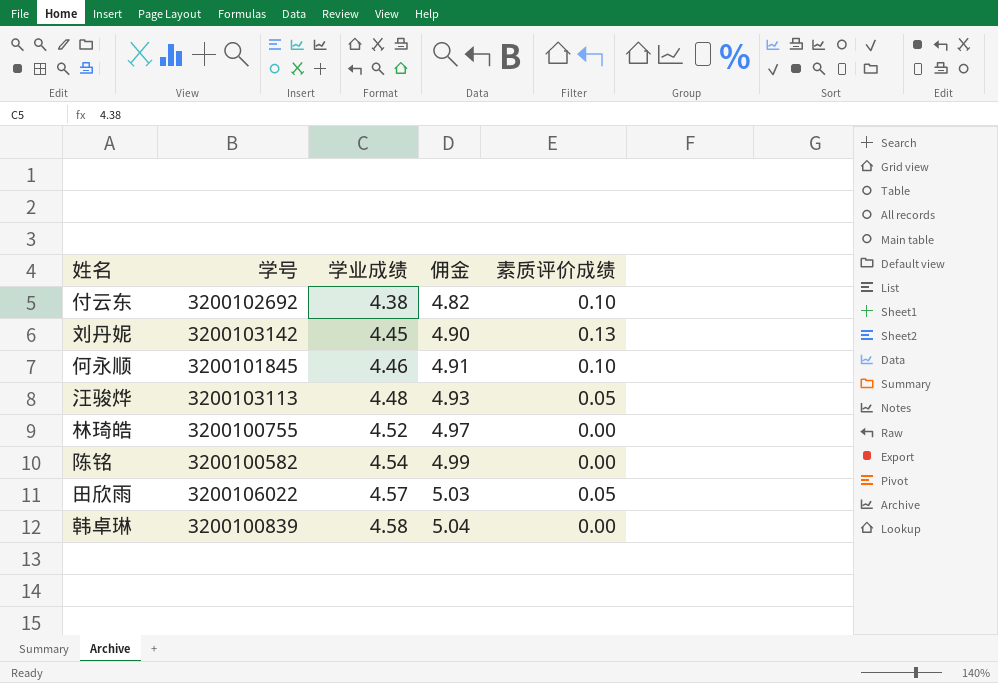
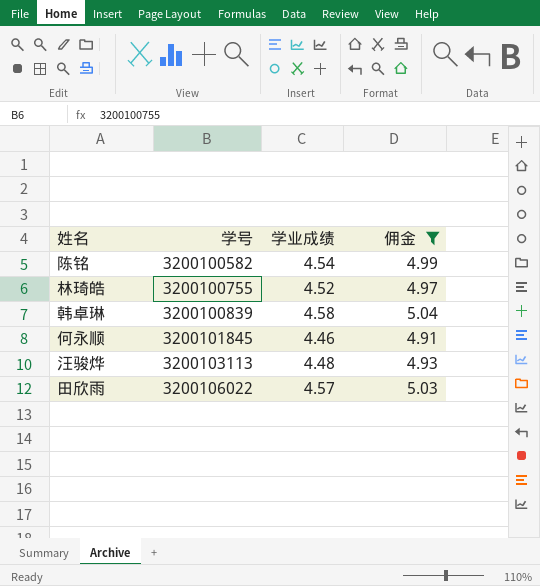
filter: none -> 佣金 >= 4.91
row order: 学业成绩 ascending -> 学号 ascending
column 素质评价成绩 | position: 5 -> none

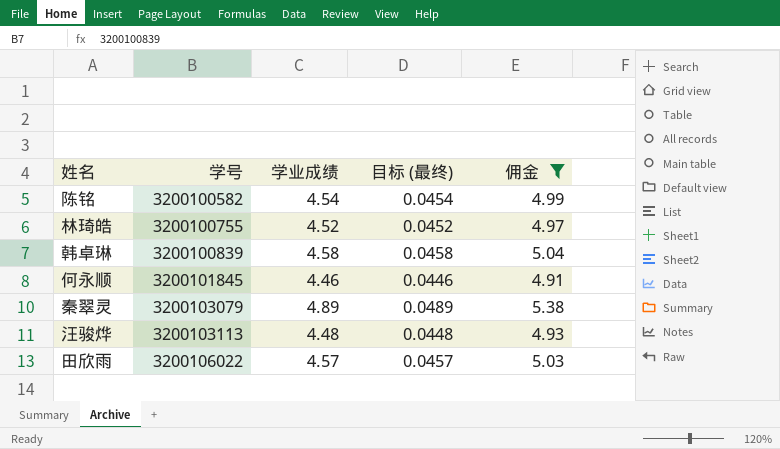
column 目标 (最终) | formula: none -> [学业成绩] * 0.01
row 秦翠灵: none -> 3200103079 | 4.89 | 0.0489 | 5.38

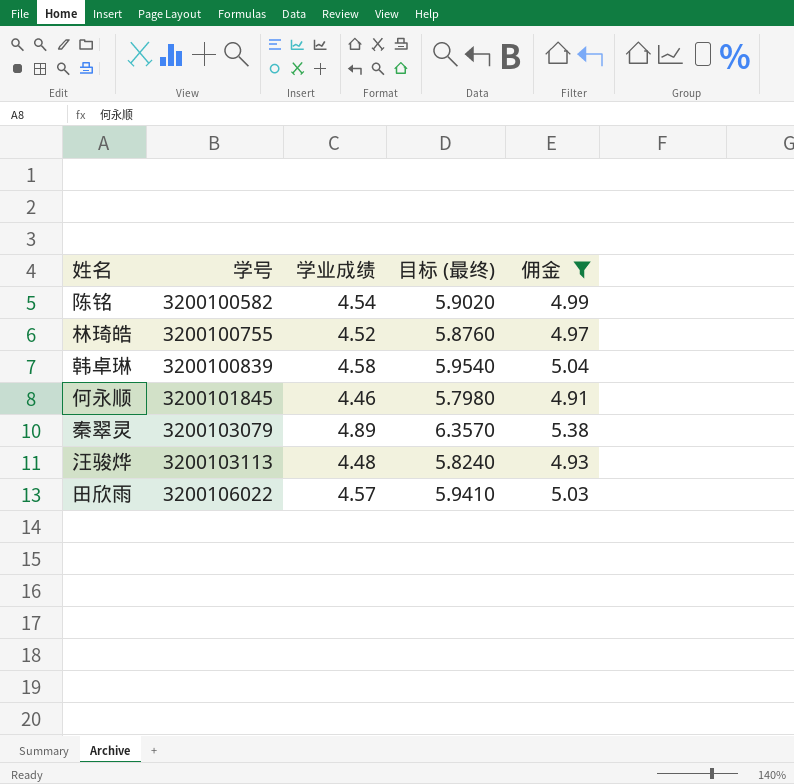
column 目标 (最终) | formula: [学业成绩] * 0.01 -> [学业成绩] * 1.3

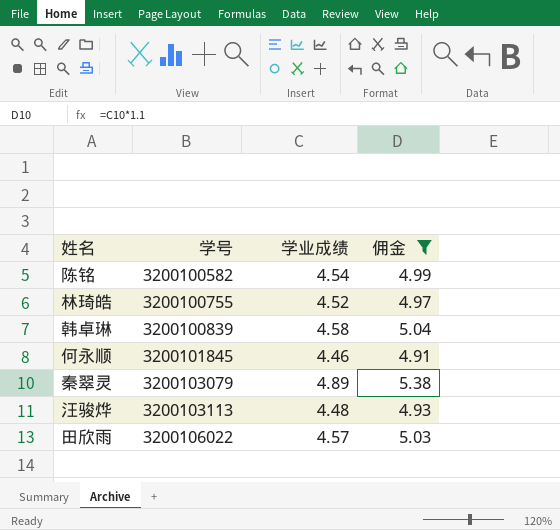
column 目标 (最终) | formula: [学业成绩] * 1.3 -> none

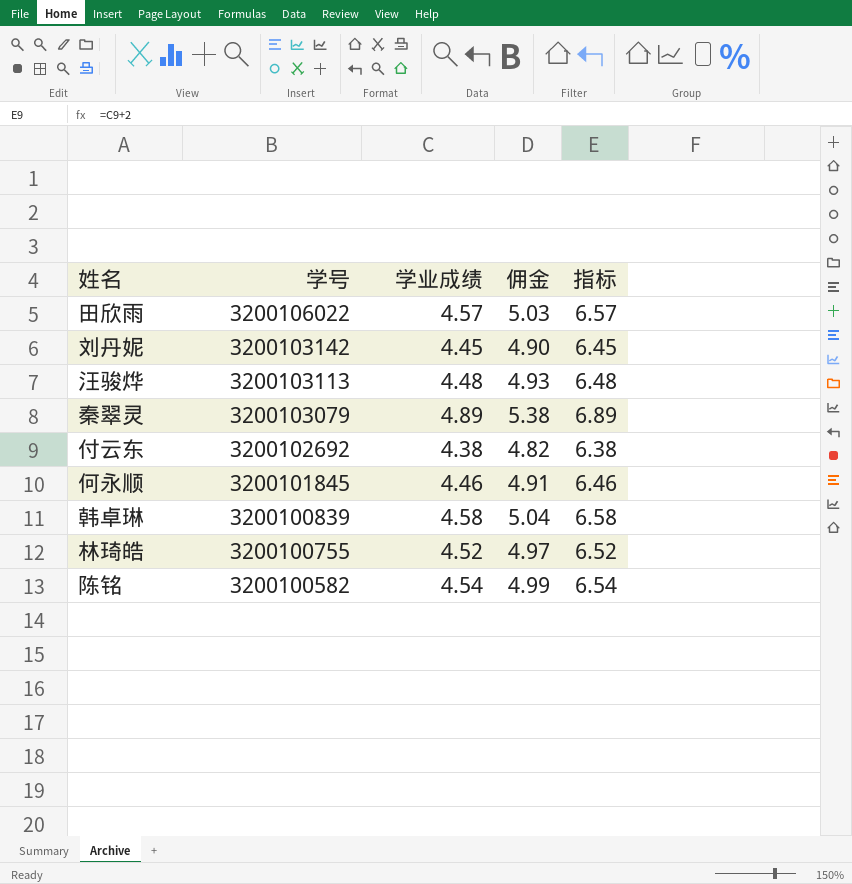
filter: 佣金 >= 4.91 -> none
row order: 学号 ascending -> 学号 descending
column 指标 | formula: none -> [学业成绩] + 2

